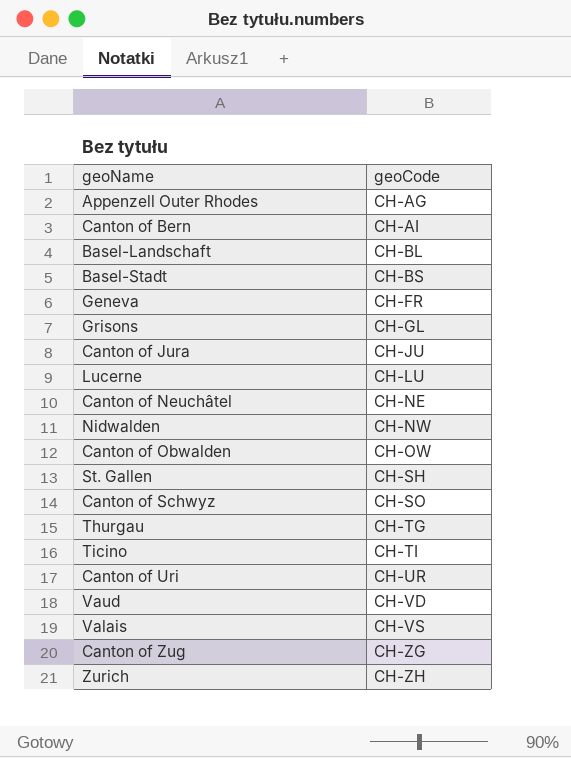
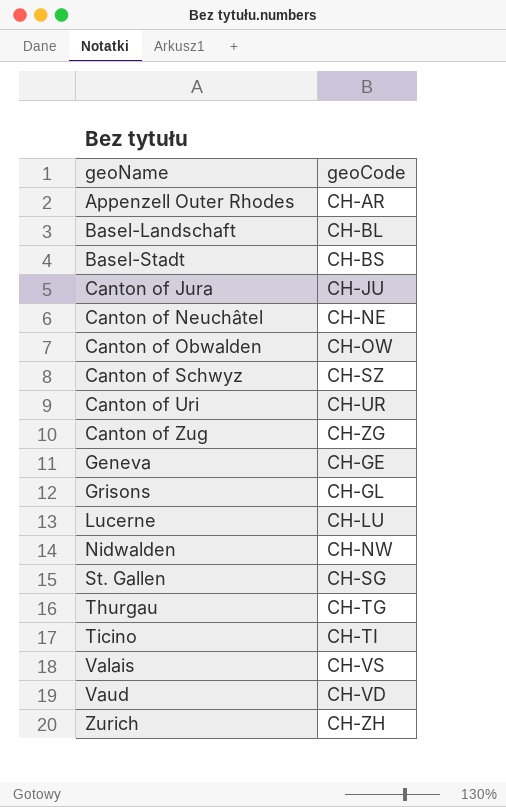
row order: geoCode ascending -> geoName ascending
row Canton of Bern: CH-AI -> none
Appenzell Outer Rhodes | geoCode: CH-AG -> CH-AR
Canton of Schwyz | geoCode: CH-SO -> CH-SZ
Geneva | geoCode: CH-FR -> CH-GE
St. Gallen | geoCode: CH-SH -> CH-SG

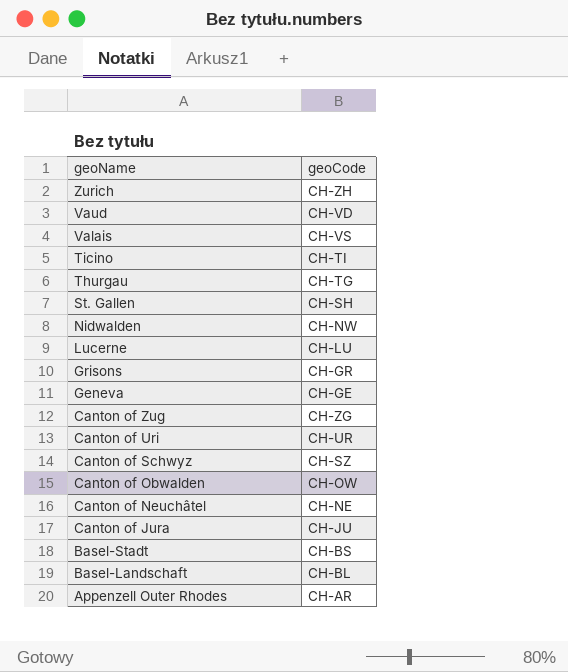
row order: geoName ascending -> geoName descending
St. Gallen | geoCode: CH-SG -> CH-SH
Grisons | geoCode: CH-GL -> CH-GR

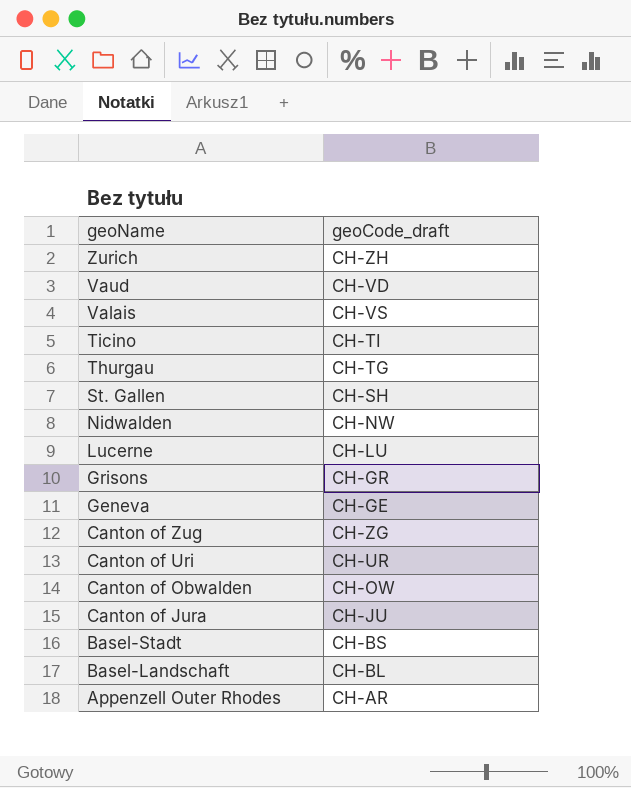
column name: geoCode -> geoCode_draft
row Canton of Schwyz: CH-SZ -> none
row Canton of Neuchâtel: CH-NE -> none

